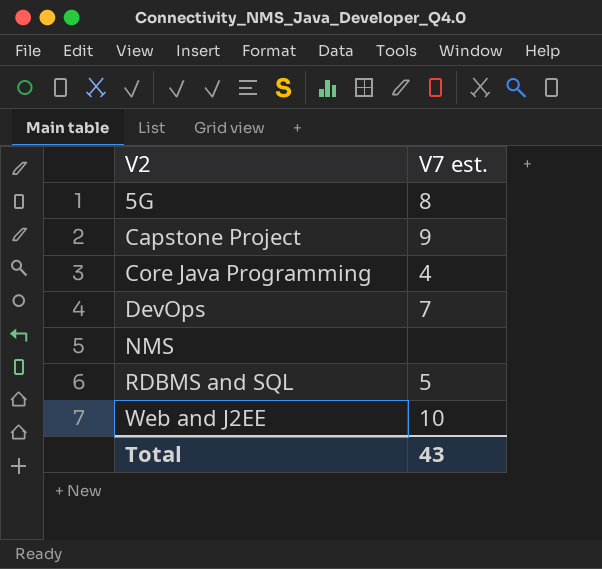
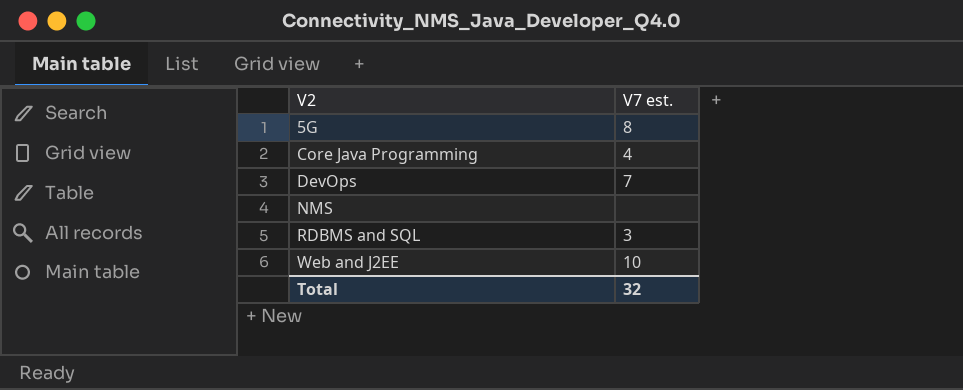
row Capstone Project: 9 -> none
RDBMS and SQL | V7 est.: 5 -> 3
Total | V7 est.: 43 -> 32

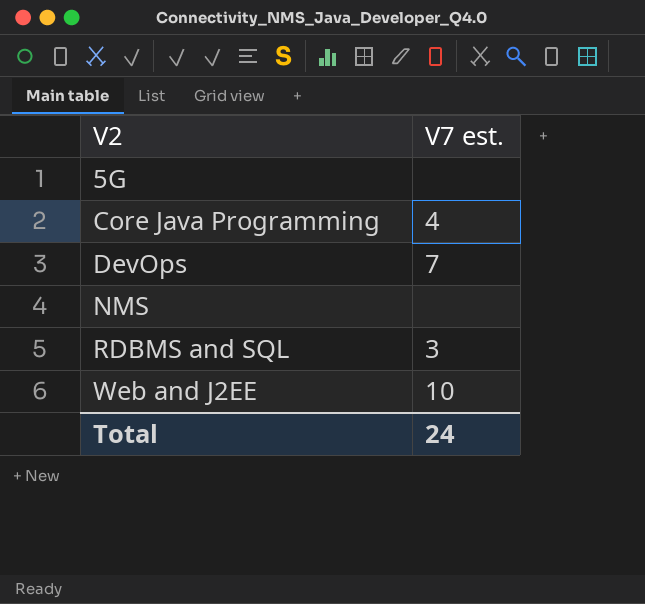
5G | V7 est.: 8 -> none
Total | V7 est.: 32 -> 24

